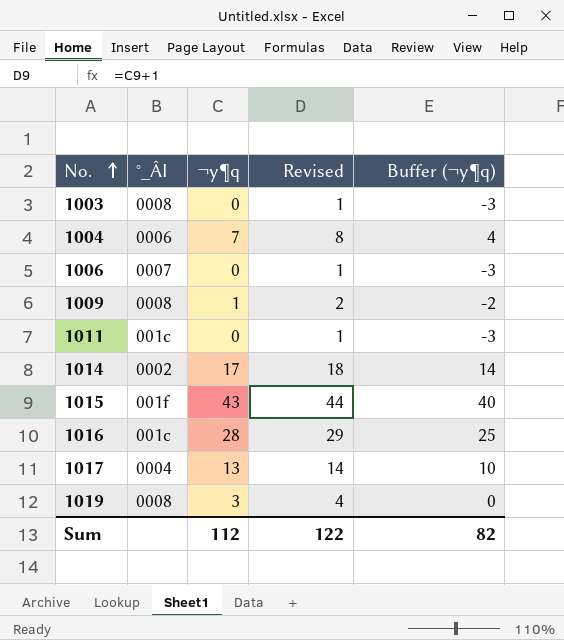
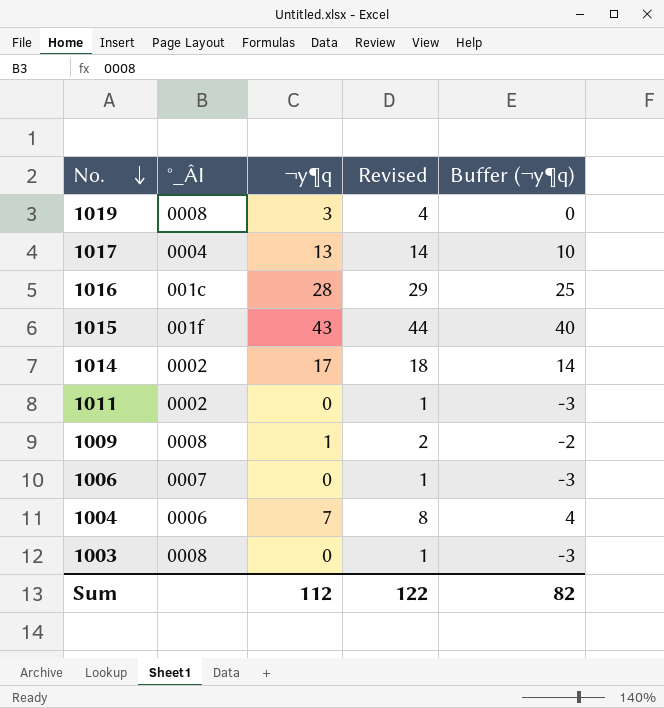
row order: No. ascending -> No. descending
1011 | °_ÂI: 001c -> 0002

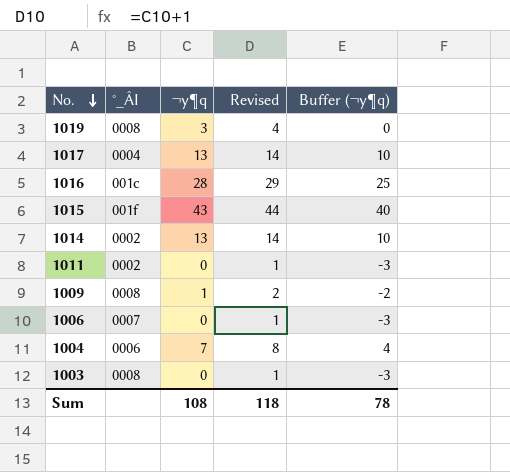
1014 | ¬y¶q: 17 -> 13
1014 | Revised: 18 -> 14
1014 | Buffer (¬y¶q): 14 -> 10
Sum | ¬y¶q: 112 -> 108
Sum | Revised: 122 -> 118
Sum | Buffer (¬y¶q): 82 -> 78

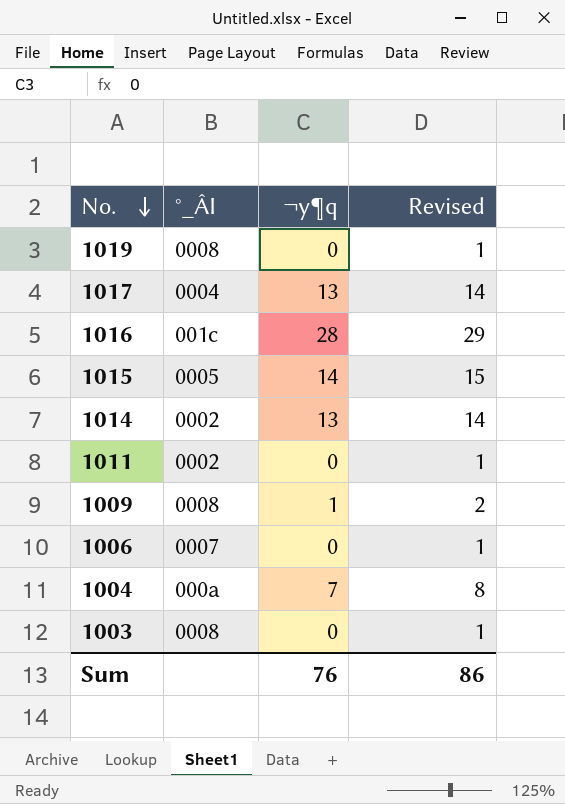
column Buffer (¬y¶q) | formula: [¬y¶q] - 3 -> none
1019 | ¬y¶q: 3 -> 0
1019 | Revised: 4 -> 1
1015 | °_ÂI: 001f -> 0005
1015 | ¬y¶q: 43 -> 14
1015 | Revised: 44 -> 15
1004 | °_ÂI: 0006 -> 000a
Sum | ¬y¶q: 108 -> 76
Sum | Revised: 118 -> 86

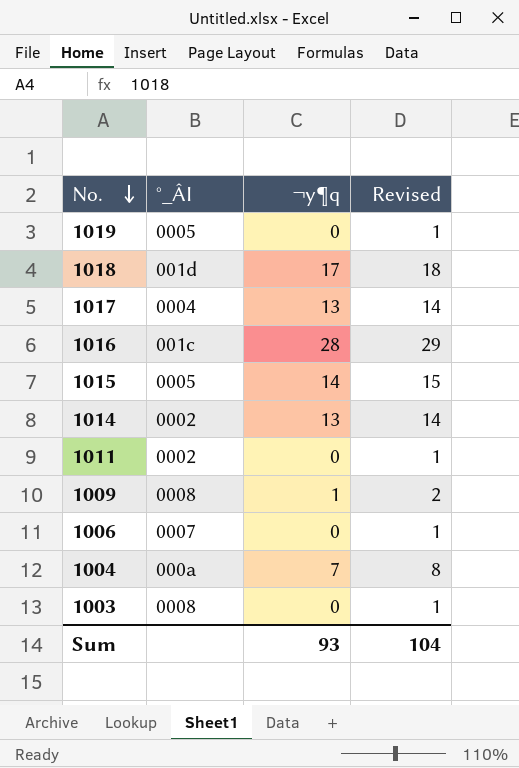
1019 | °_ÂI: 0008 -> 0005
row 1018: none -> 001d | 17 | 18
Sum | ¬y¶q: 76 -> 93
Sum | Revised: 86 -> 104

